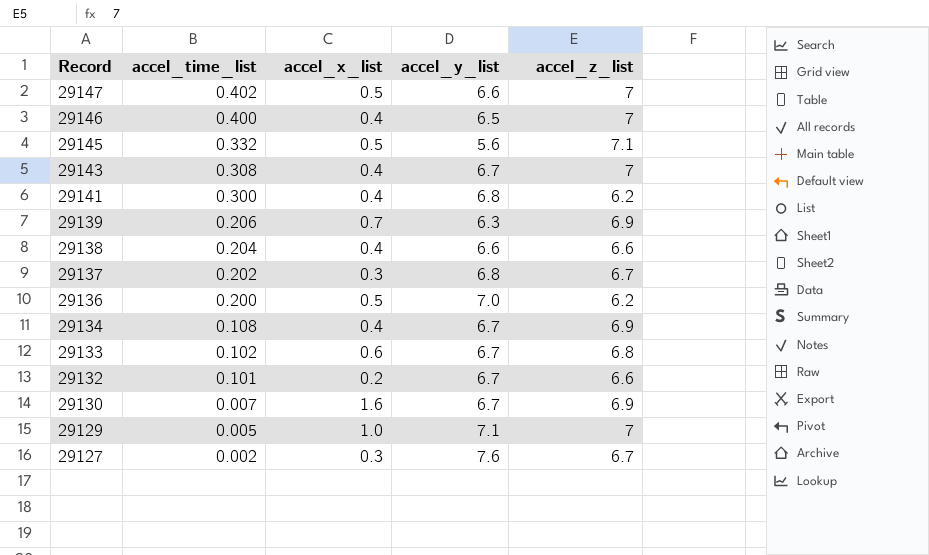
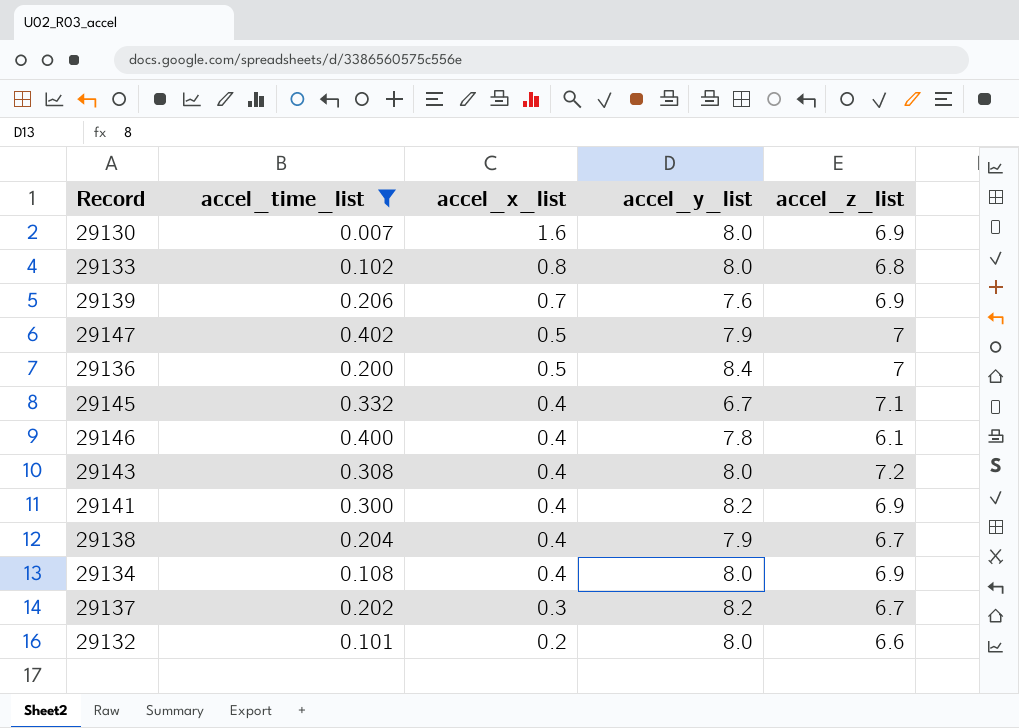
filter: none -> accel_time_list >= 0.007
row order: Record descending -> accel_x_list descending
29130 | accel_y_list: 6.7 -> 8.0
29133 | accel_x_list: 0.6 -> 0.8
29133 | accel_y_list: 6.7 -> 8.0
29139 | accel_y_list: 6.3 -> 7.6
29147 | accel_y_list: 6.6 -> 7.9
29136 | accel_y_list: 7.0 -> 8.4
29136 | accel_z_list: 6.2 -> 7
29145 | accel_x_list: 0.5 -> 0.4
29145 | accel_y_list: 5.6 -> 6.7
29146 | accel_y_list: 6.5 -> 7.8
29146 | accel_z_list: 7 -> 6.1
29143 | accel_y_list: 6.7 -> 8.0
29143 | accel_z_list: 7 -> 7.2
29141 | accel_y_list: 6.8 -> 8.2
29141 | accel_z_list: 6.2 -> 6.9
29138 | accel_y_list: 6.6 -> 7.9
29138 | accel_z_list: 6.6 -> 6.7
29134 | accel_y_list: 6.7 -> 8.0
29137 | accel_y_list: 6.8 -> 8.2
29132 | accel_y_list: 6.7 -> 8.0

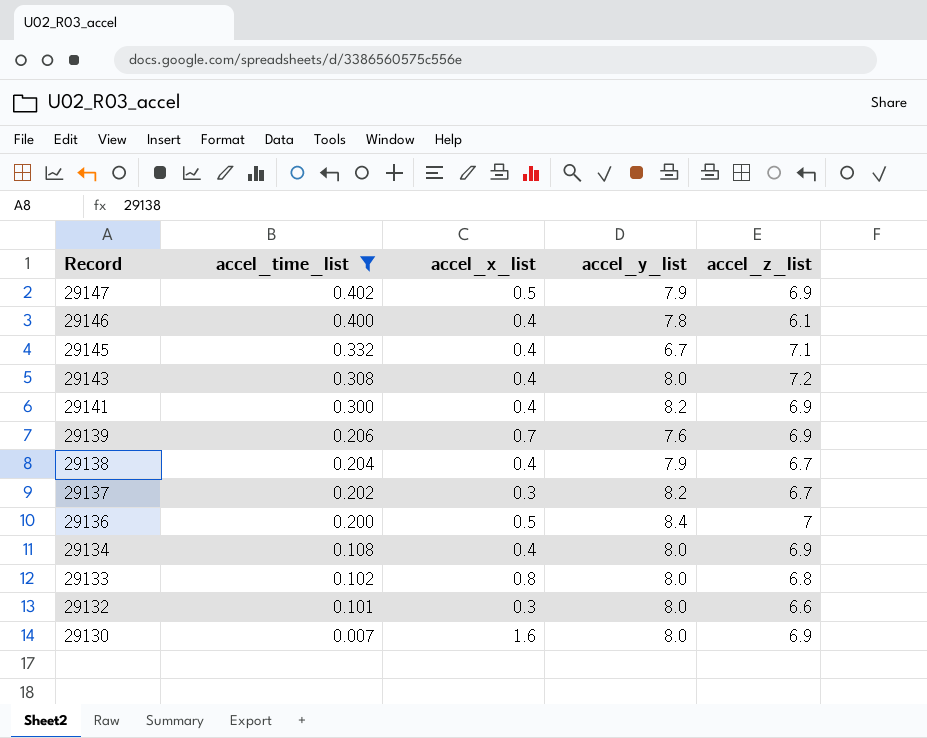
row order: accel_x_list descending -> Record descending
29147 | accel_z_list: 7 -> 6.9
29132 | accel_x_list: 0.2 -> 0.3

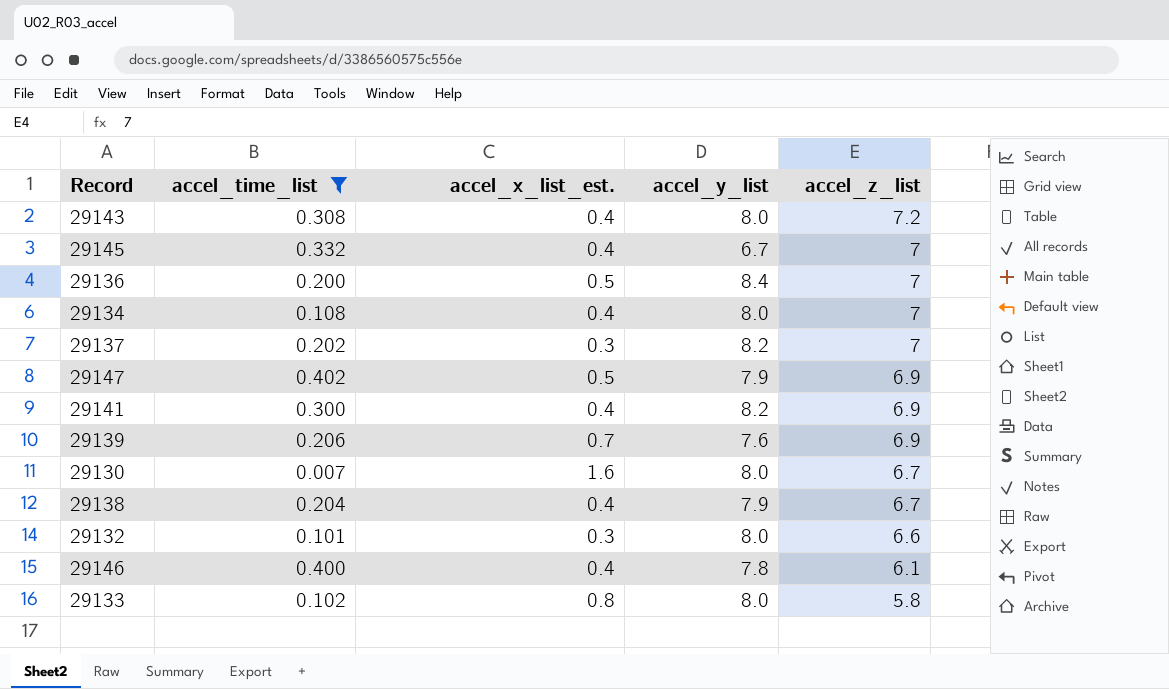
row order: Record descending -> accel_z_list descending
column name: accel_x_list -> accel_x_list_est.
29145 | accel_z_list: 7.1 -> 7
29134 | accel_z_list: 6.9 -> 7
29137 | accel_z_list: 6.7 -> 7
29130 | accel_z_list: 6.9 -> 6.7
29133 | accel_z_list: 6.8 -> 5.8

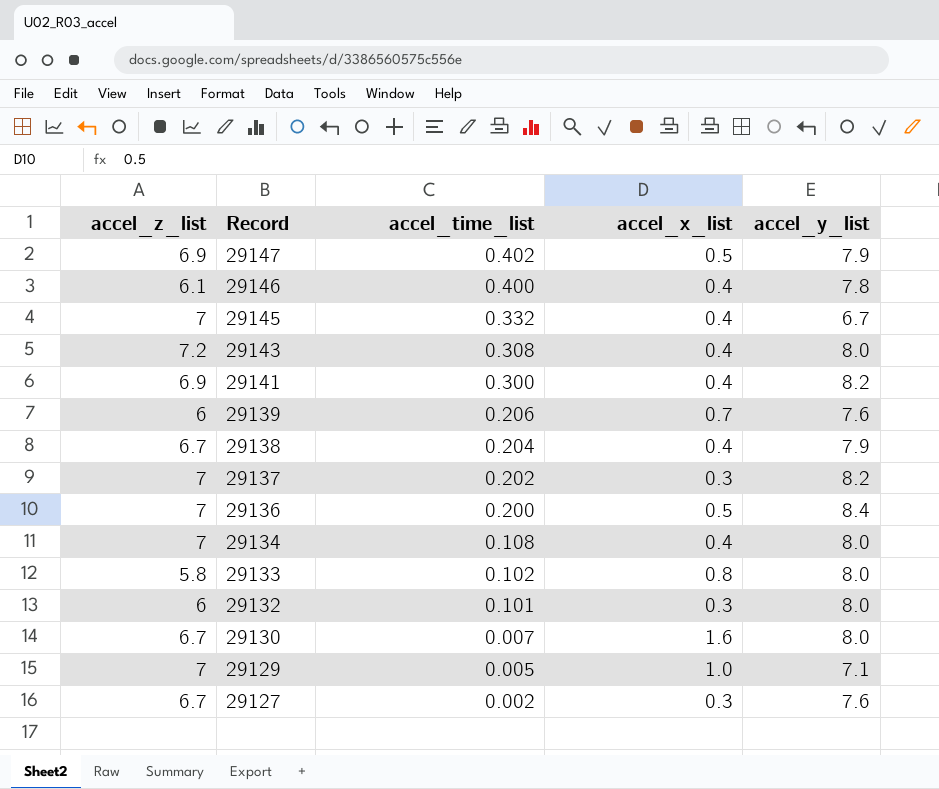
filter: accel_time_list >= 0.007 -> none
row order: accel_z_list descending -> Record descending
column accel_z_list | position: 5 -> 1
column name: accel_x_list_est. -> accel_x_list
29139 | accel_z_list: 6.9 -> 6
29132 | accel_z_list: 6.6 -> 6

